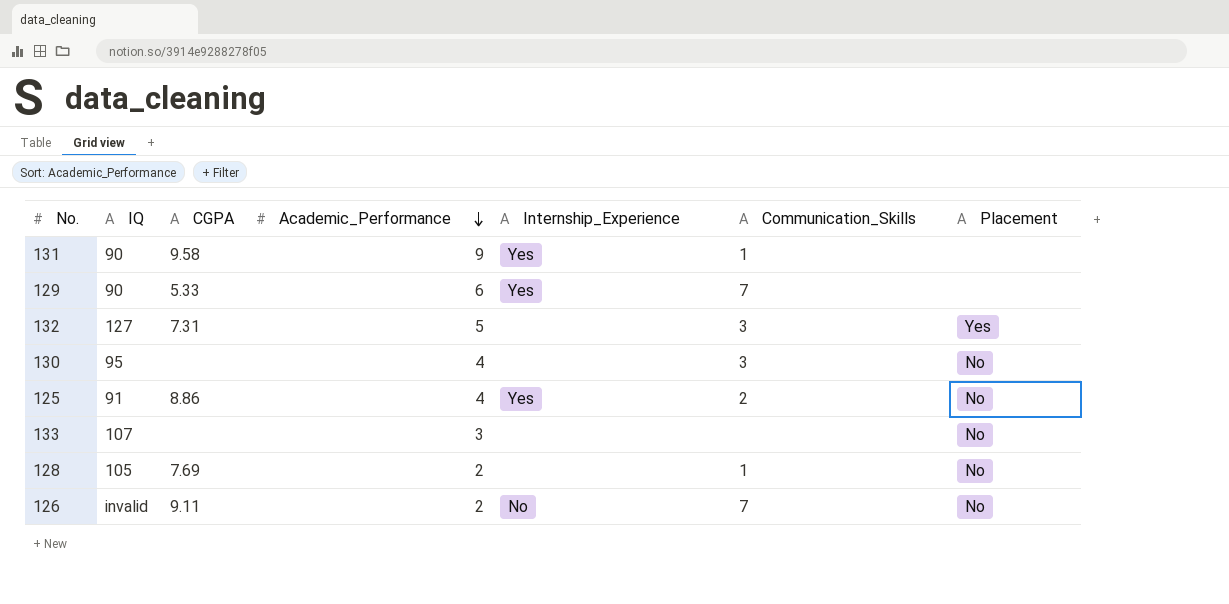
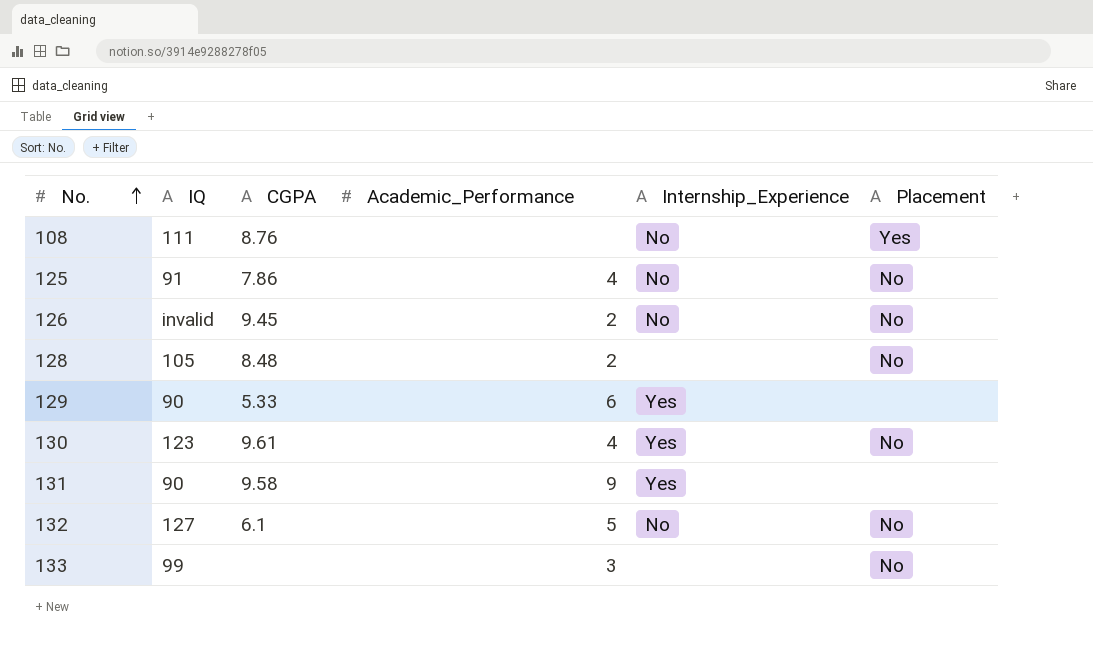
row order: Academic_Performance descending -> No. ascending
column Communication_Skills | position: 6 -> none
row 108: none -> 111 | 8.76 | none | No | Yes
125 | CGPA: 8.86 -> 7.86
125 | Internship_Experience: Yes -> No
126 | CGPA: 9.11 -> 9.45
128 | CGPA: 7.69 -> 8.48
130 | IQ: 95 -> 123
130 | CGPA: none -> 9.61
130 | Internship_Experience: none -> Yes
132 | CGPA: 7.31 -> 6.1
132 | Internship_Experience: none -> No
132 | Placement: Yes -> No
133 | IQ: 107 -> 99

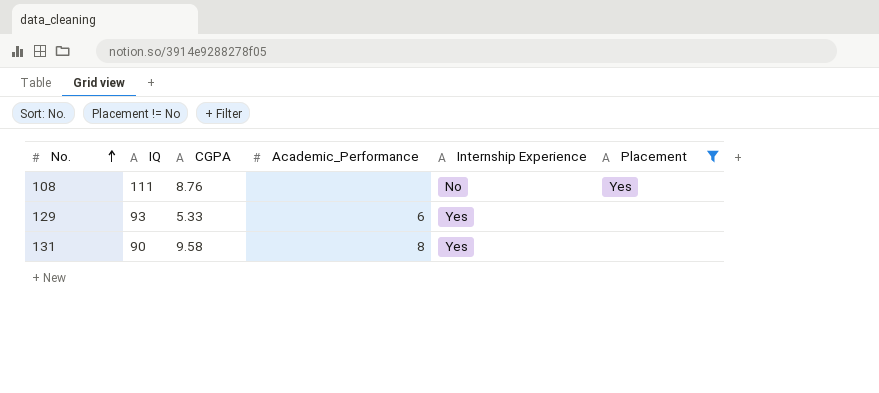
filter: none -> Placement != No
column name: Internship_Experience -> Internship Experience
129 | IQ: 90 -> 93
131 | Academic_Performance: 9 -> 8

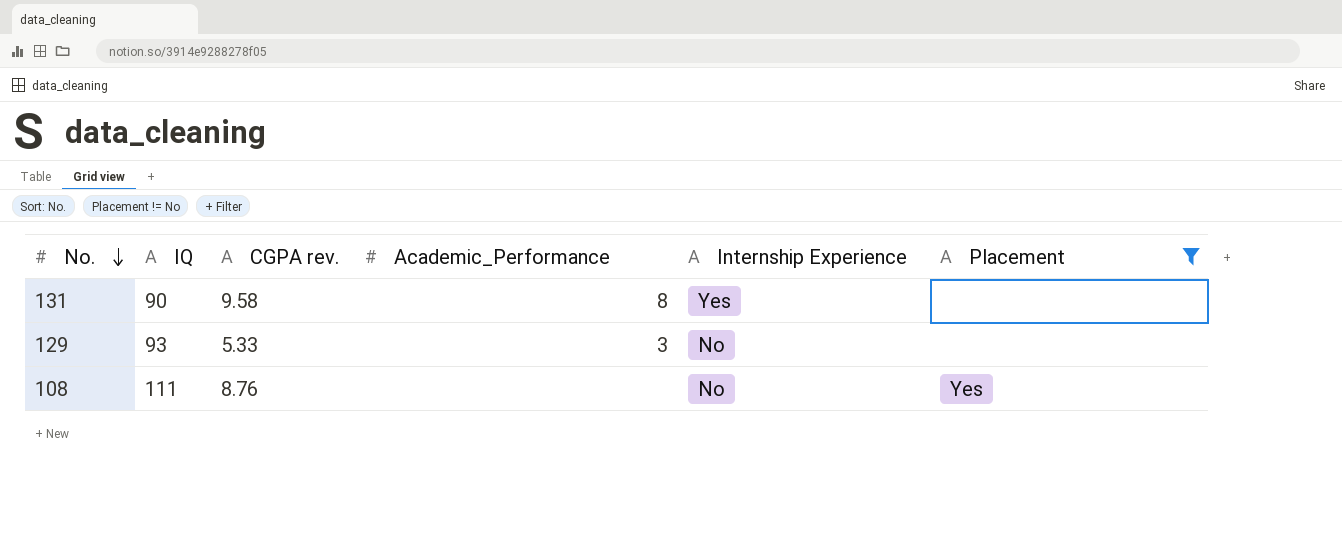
row order: No. ascending -> No. descending
column name: CGPA -> CGPA rev.
129 | Academic_Performance: 6 -> 3
129 | Internship Experience: Yes -> No

